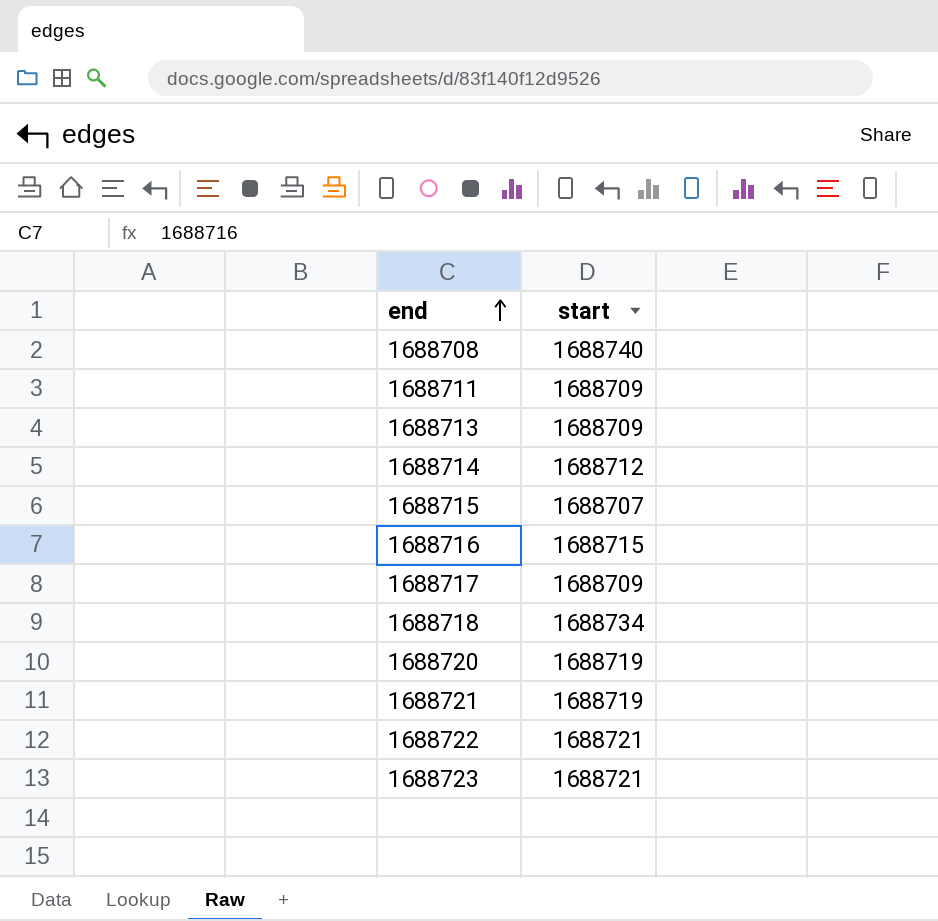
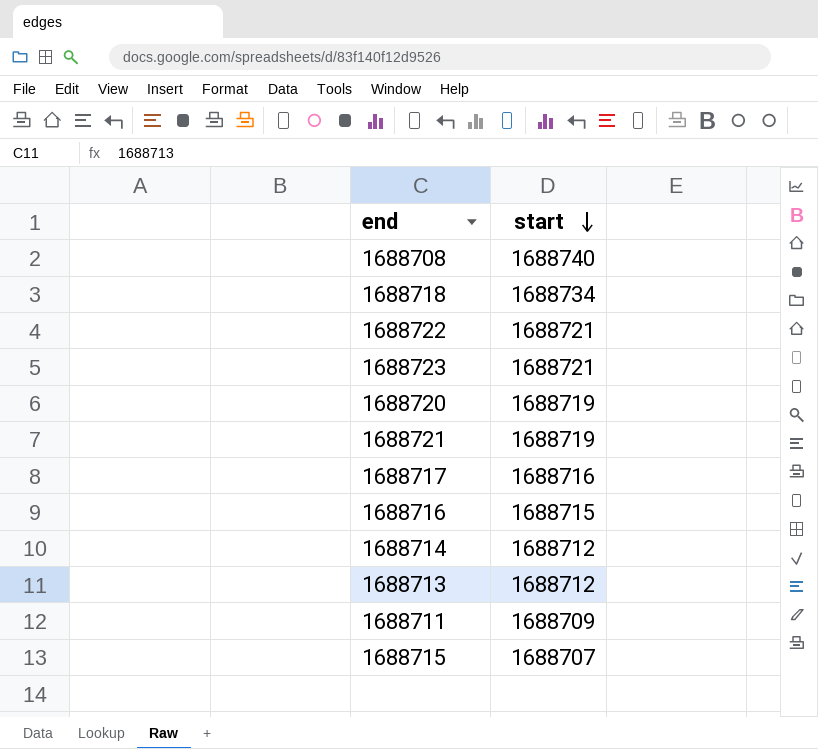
row order: end ascending -> start descending
1688717 | start: 1688709 -> 1688716
1688713 | start: 1688709 -> 1688712

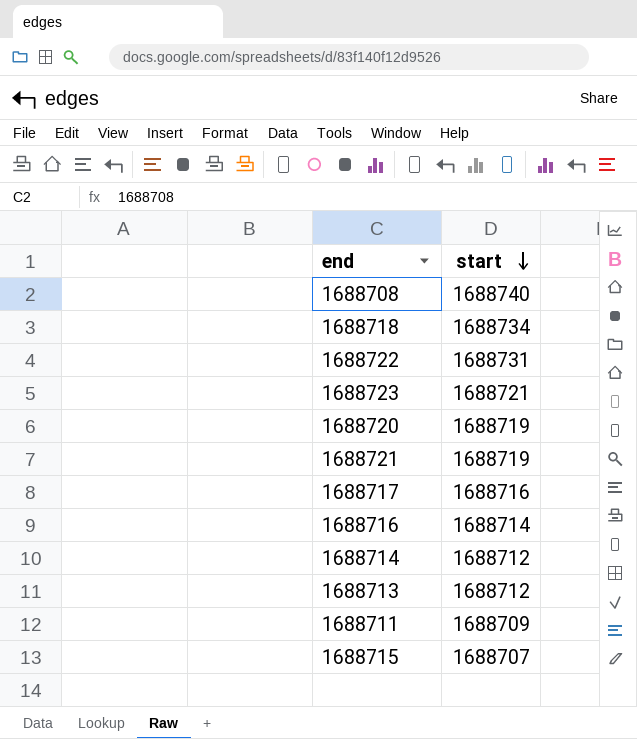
1688722 | start: 1688721 -> 1688731
1688716 | start: 1688715 -> 1688714

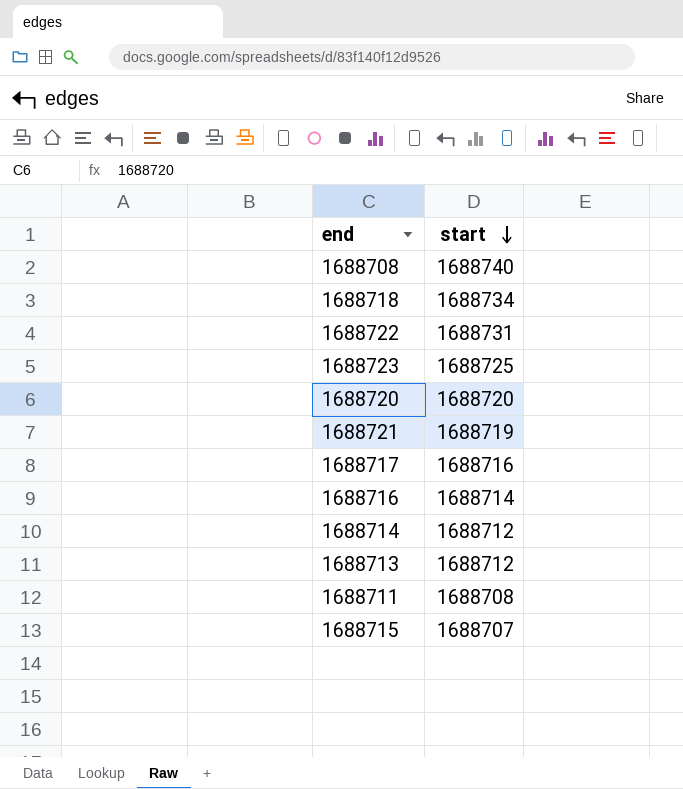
1688723 | start: 1688721 -> 1688725
1688720 | start: 1688719 -> 1688720
1688711 | start: 1688709 -> 1688708

